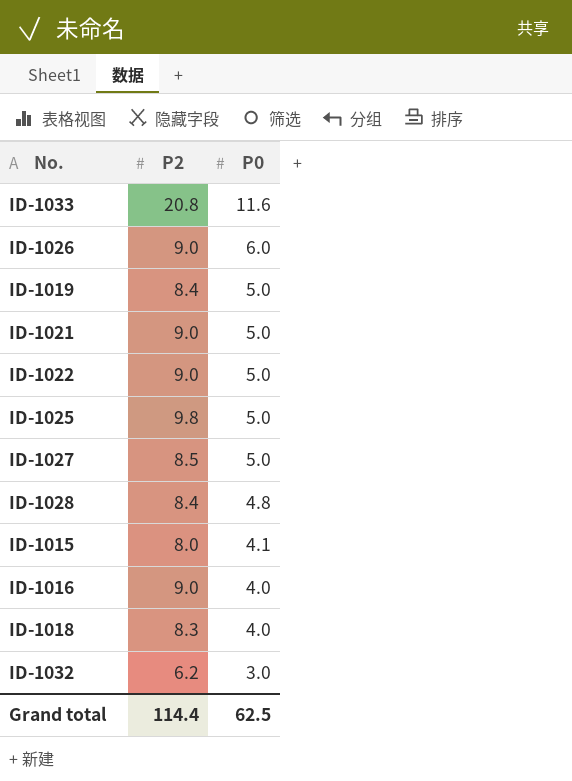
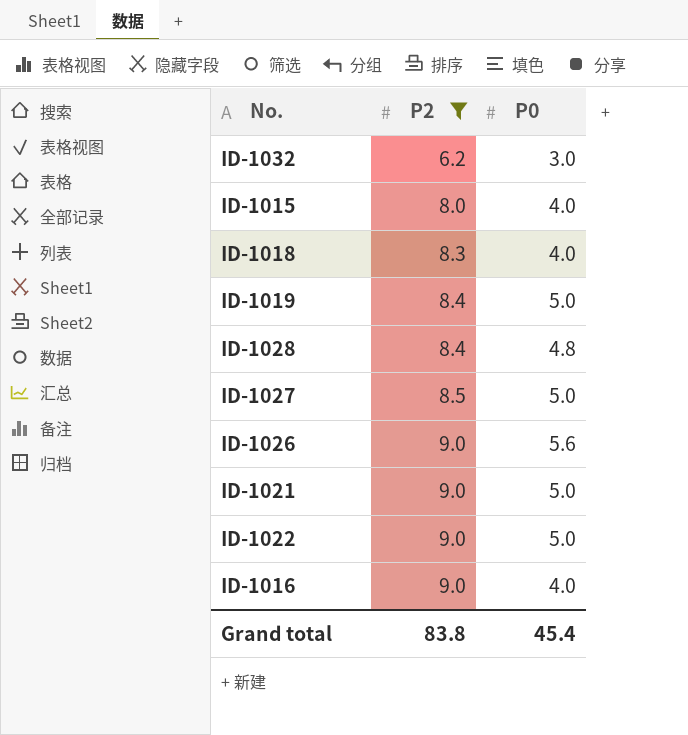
filter: none -> P2 <= 9.0
row order: P0 descending -> P2 ascending
ID-1015 | P0: 4.1 -> 4.0
ID-1026 | P0: 6.0 -> 5.6
Grand total | P2: 114.4 -> 83.8
Grand total | P0: 62.5 -> 45.4

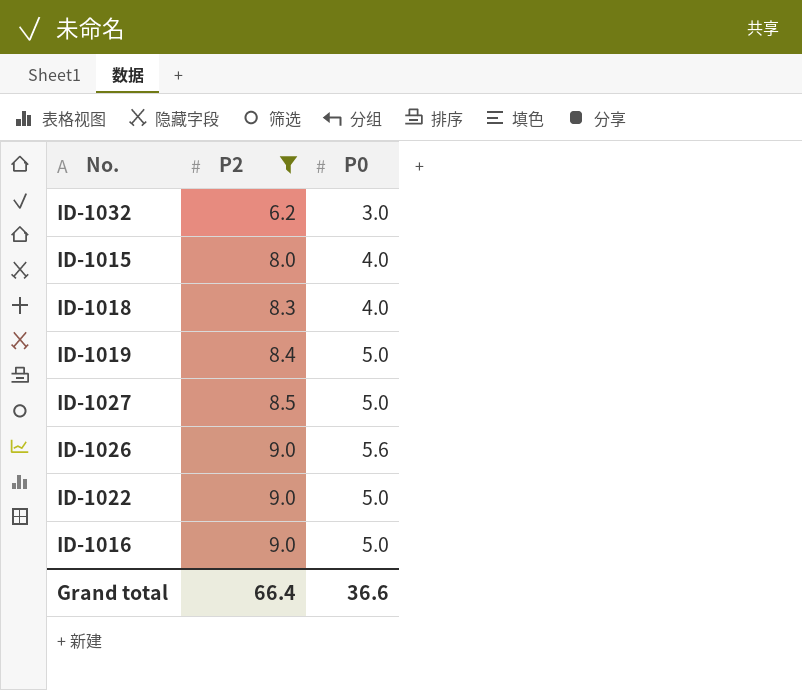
row ID-1028: 8.4 | 4.8 -> none
row ID-1021: 9.0 | 5.0 -> none
ID-1016 | P0: 4.0 -> 5.0
Grand total | P2: 83.8 -> 66.4
Grand total | P0: 45.4 -> 36.6

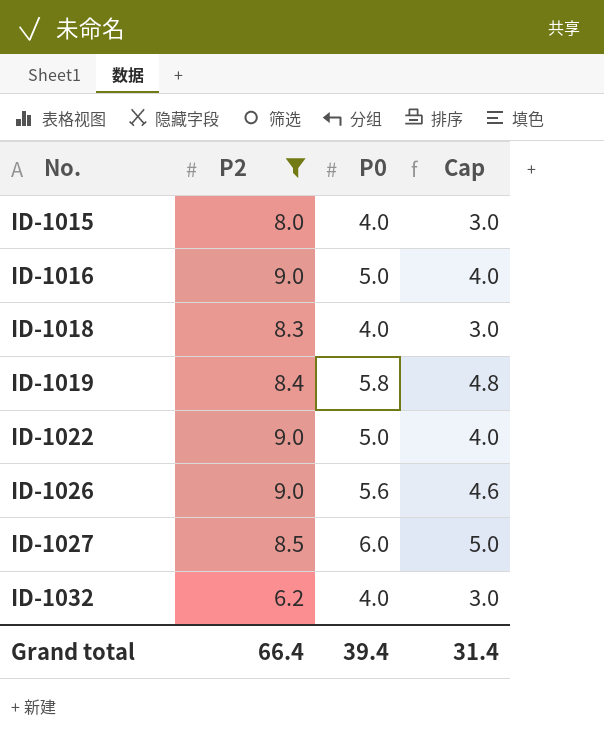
row order: P2 ascending -> No. ascending
column Cap | formula: none -> [P0] - 1
ID-1019 | P0: 5.0 -> 5.8
ID-1027 | P0: 5.0 -> 6.0
ID-1032 | P0: 3.0 -> 4.0
Grand total | P0: 36.6 -> 39.4

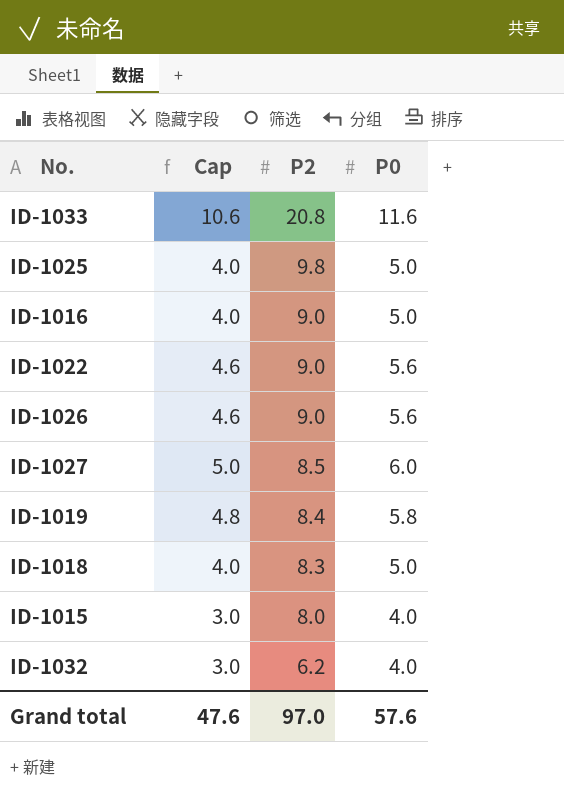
filter: P2 <= 9.0 -> none
row order: No. ascending -> P2 descending
column Cap | position: 4 -> 2
ID-1022 | Cap: 4.0 -> 4.6
ID-1022 | P0: 5.0 -> 5.6
ID-1018 | Cap: 3.0 -> 4.0
ID-1018 | P0: 4.0 -> 5.0
Grand total | Cap: 31.4 -> 47.6
Grand total | P2: 66.4 -> 97.0
Grand total | P0: 39.4 -> 57.6

